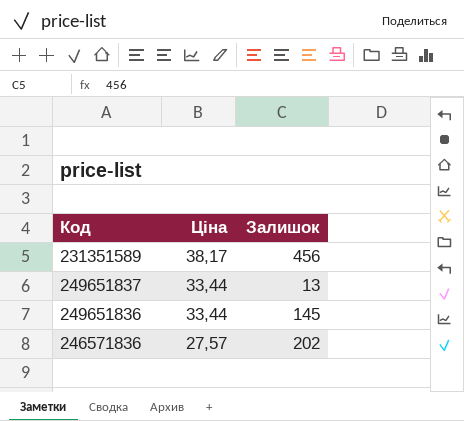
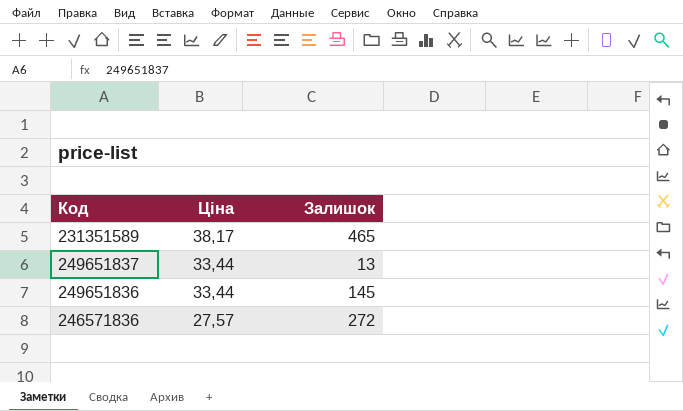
231351589 | Залишок: 456 -> 465
246571836 | Залишок: 202 -> 272

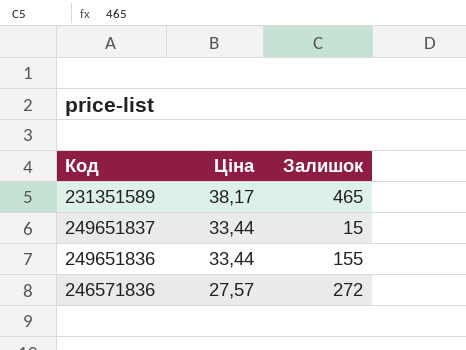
249651837 | Залишок: 13 -> 15
249651836 | Залишок: 145 -> 155

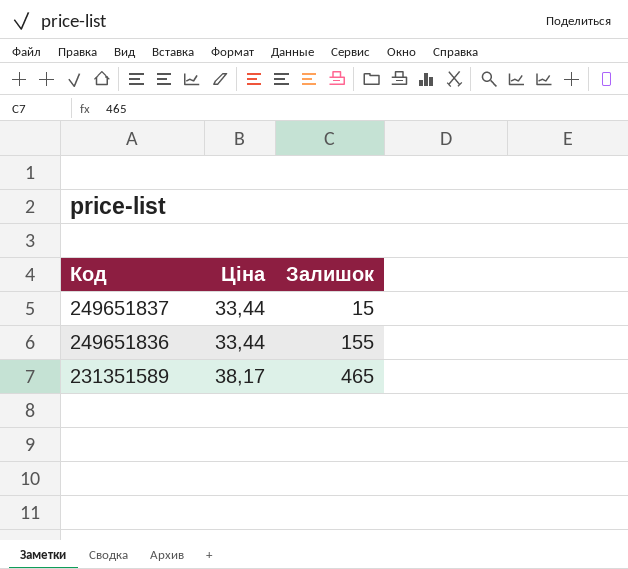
row order: Ціна descending -> Код descending
row 246571836: 27,57 | 272 -> none

